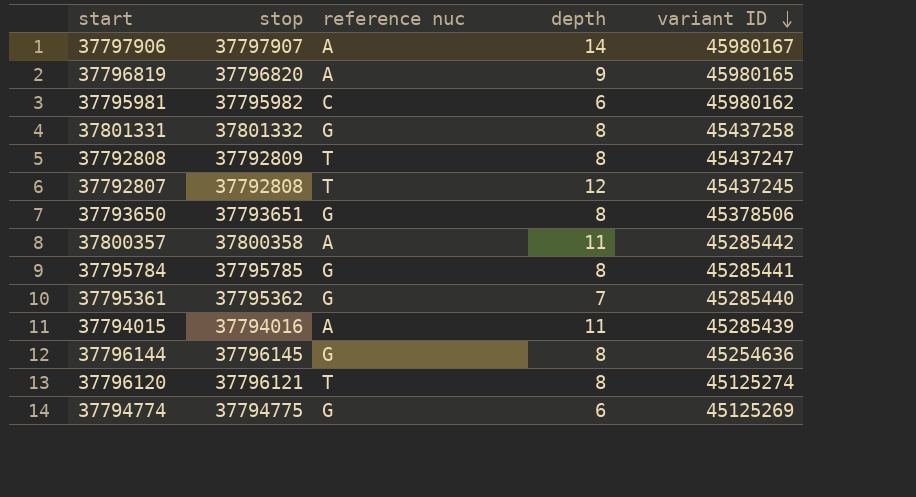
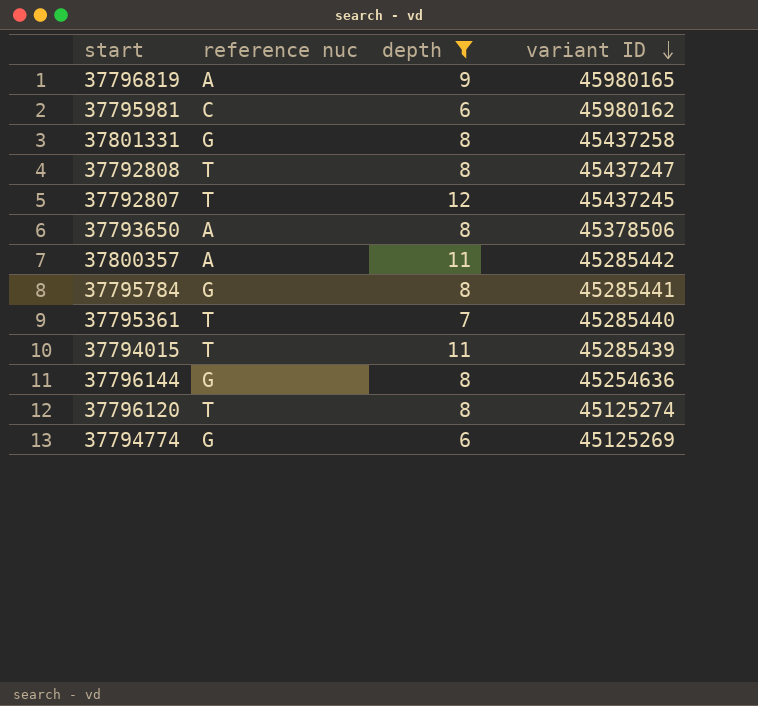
filter: none -> depth != 14
column stop | position: 2 -> none
37793650 | reference nuc: G -> A
37795361 | reference nuc: G -> T
37794015 | reference nuc: A -> T

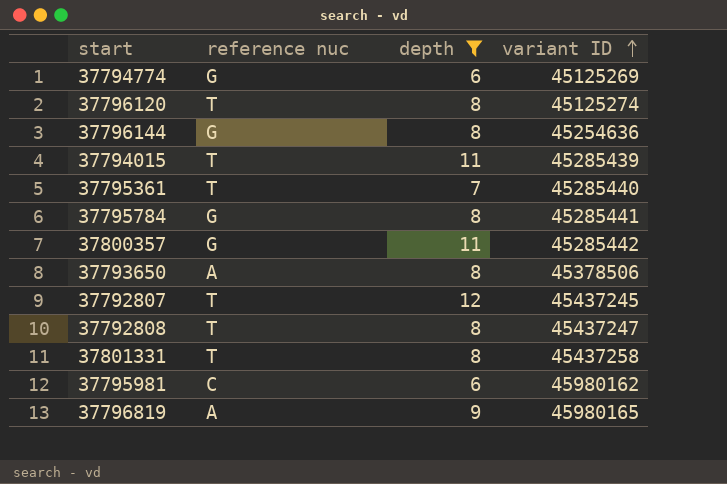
row order: variant ID descending -> variant ID ascending
37800357 | reference nuc: A -> G
37801331 | reference nuc: G -> T

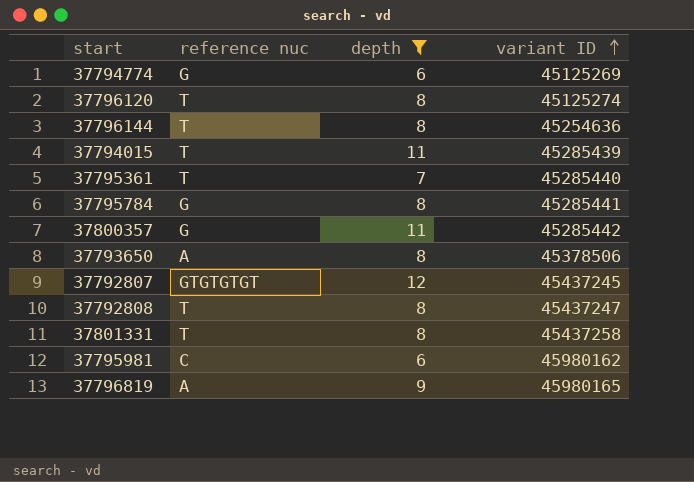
37796144 | reference nuc: G -> T
37792807 | reference nuc: T -> GTGTGTGT

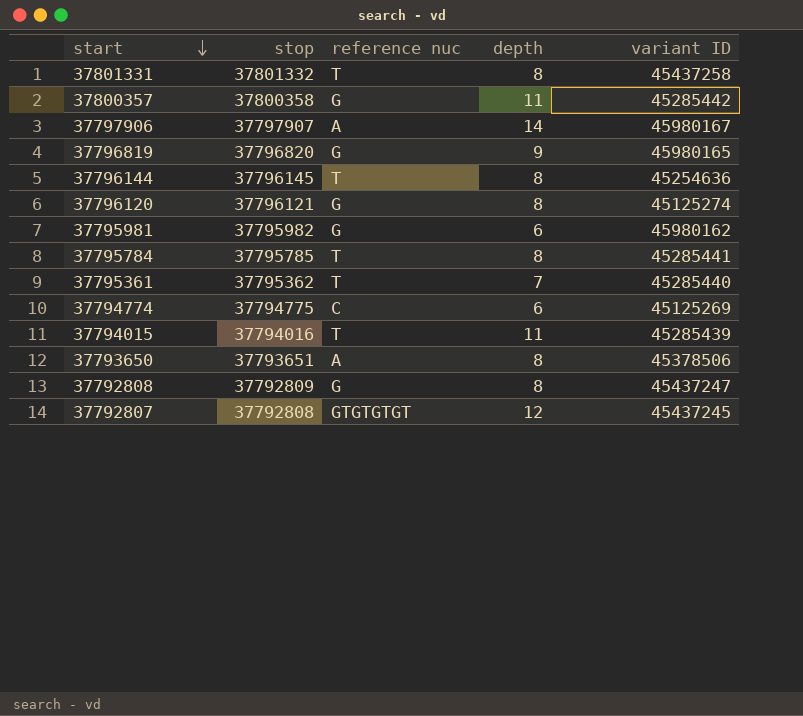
filter: depth != 14 -> none
row order: variant ID ascending -> start descending
column stop | position: none -> 2
37796819 | reference nuc: A -> G
37796120 | reference nuc: T -> G
37795981 | reference nuc: C -> G
37795784 | reference nuc: G -> T
37794774 | reference nuc: G -> C
37792808 | reference nuc: T -> G

